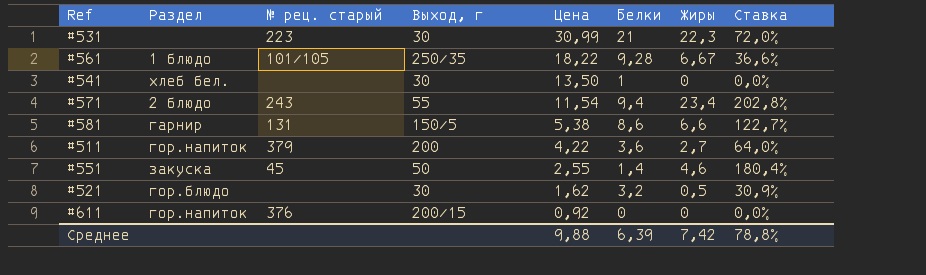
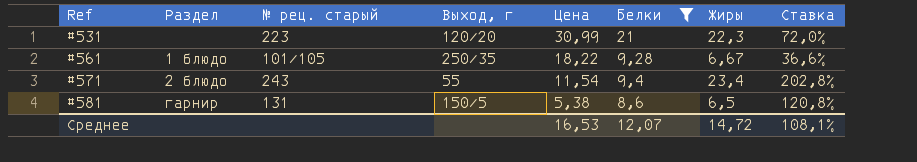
filter: none -> Белки >= 8,6
#531 | Выход, г: 30 -> 120/20
#581 | Жиры: 6,6 -> 6,5
#581 | Ставка: 122,7% -> 120,8%
Среднее | Цена: 9,88 -> 16,53
Среднее | Белки: 6,39 -> 12,07
Среднее | Жиры: 7,42 -> 14,72
Среднее | Ставка: 78,8% -> 108,1%

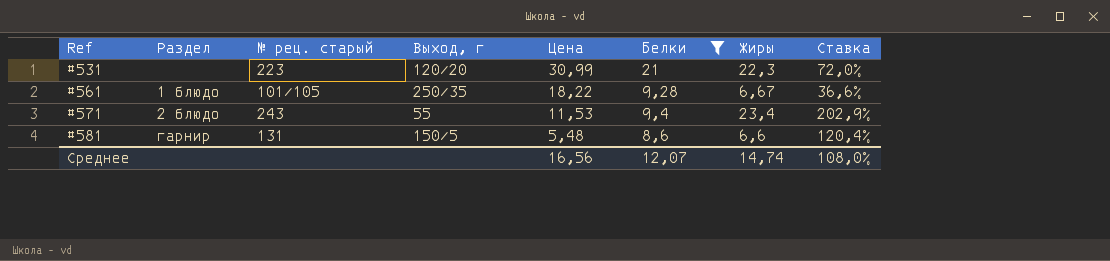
#571 | Цена: 11,54 -> 11,53
#571 | Ставка: 202,8% -> 202,9%
#581 | Цена: 5,38 -> 5,48
#581 | Жиры: 6,5 -> 6,6
#581 | Ставка: 120,8% -> 120,4%
Среднее | Цена: 16,53 -> 16,56
Среднее | Жиры: 14,72 -> 14,74
Среднее | Ставка: 108,1% -> 108,0%

